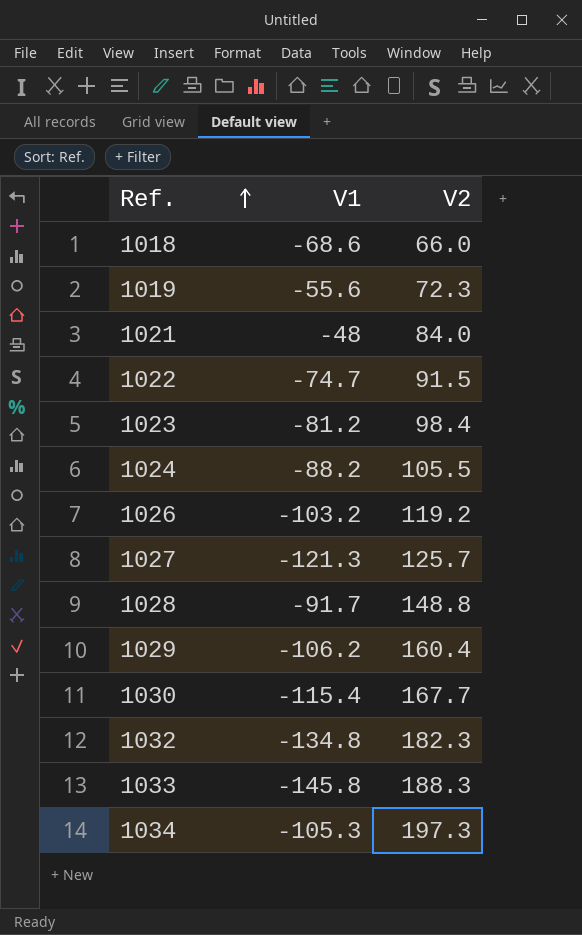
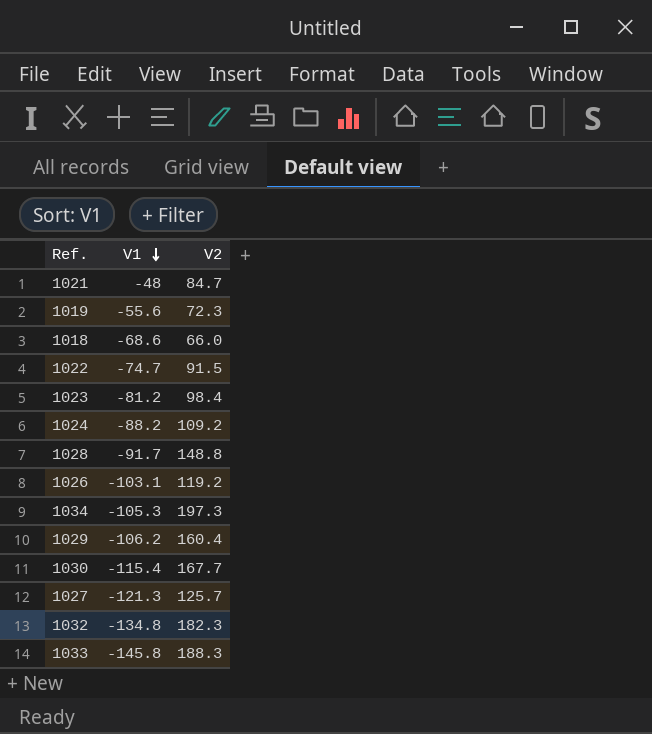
row order: Ref. ascending -> V1 descending
1021 | V2: 84.0 -> 84.7
1024 | V2: 105.5 -> 109.2
1026 | V1: -103.2 -> -103.1

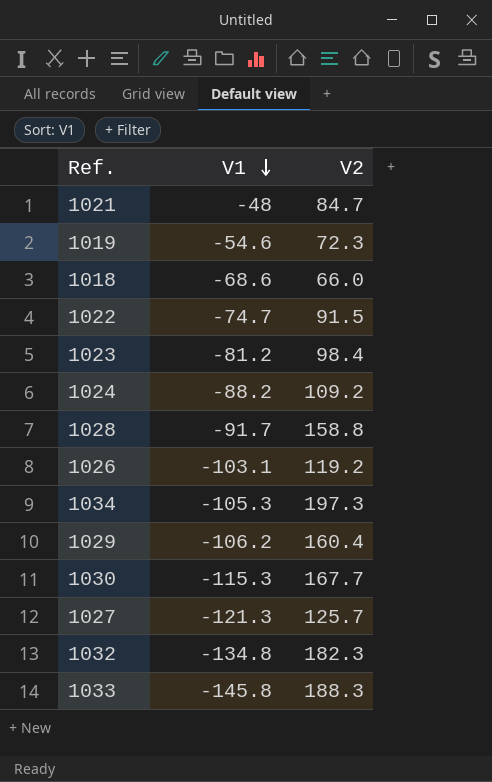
1019 | V1: -55.6 -> -54.6
1028 | V2: 148.8 -> 158.8
1030 | V1: -115.4 -> -115.3

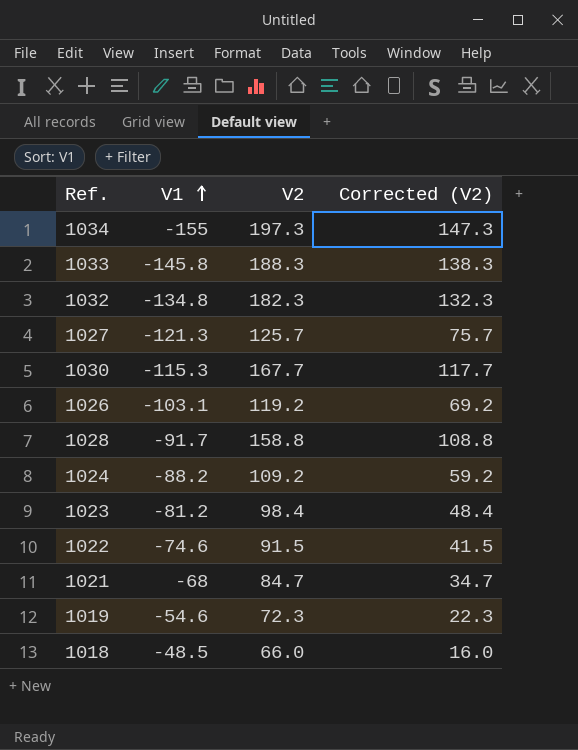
row order: V1 descending -> V1 ascending
column Corrected (V2) | formula: none -> [V2] - 50
row 1029: -106.2 | 160.4 -> none
1034 | V1: -105.3 -> -155
1022 | V1: -74.7 -> -74.6
1021 | V1: -48 -> -68
1018 | V1: -68.6 -> -48.5

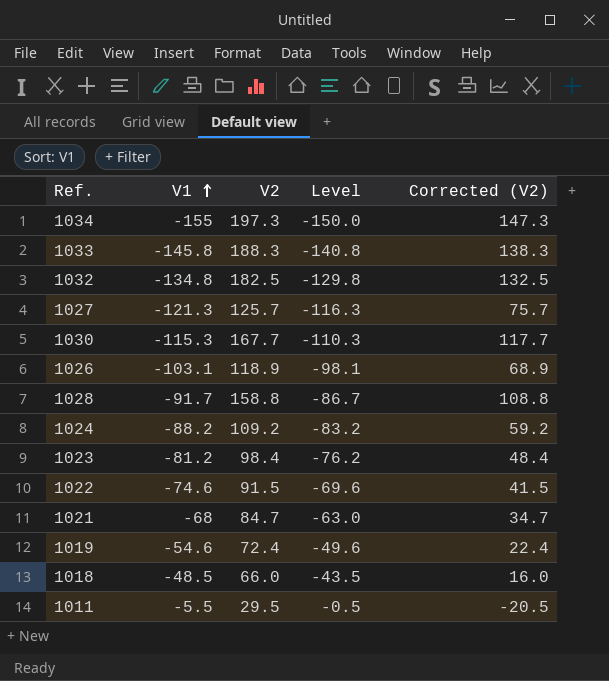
column Level | formula: none -> [V1] + 5
1032 | V2: 182.3 -> 182.5
1032 | Corrected (V2): 132.3 -> 132.5
1026 | V2: 119.2 -> 118.9
1026 | Corrected (V2): 69.2 -> 68.9
1019 | V2: 72.3 -> 72.4
1019 | Corrected (V2): 22.3 -> 22.4
row 1011: none -> -5.5 | 29.5 | -0.5 | -20.5

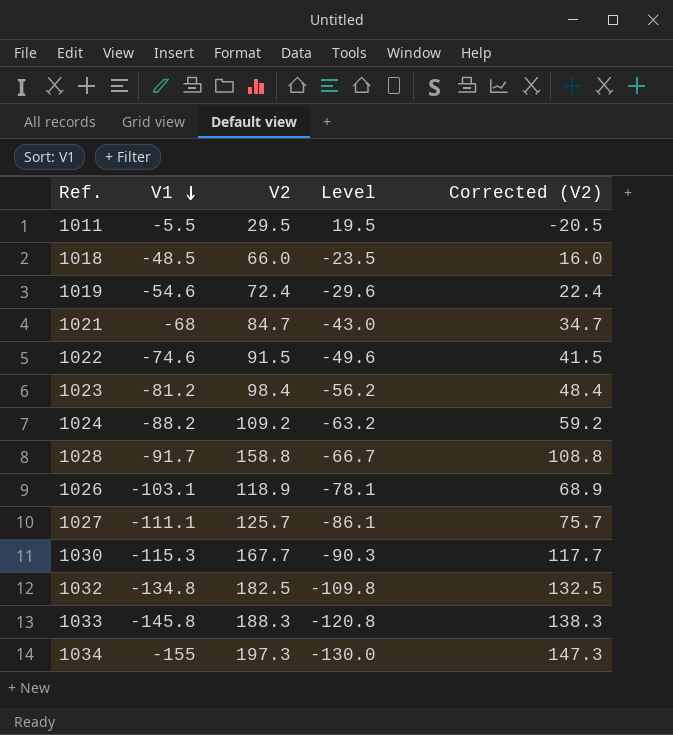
row order: V1 ascending -> V1 descending
column Level | formula: [V1] + 5 -> [V1] + 25
1027 | V1: -121.3 -> -111.1

